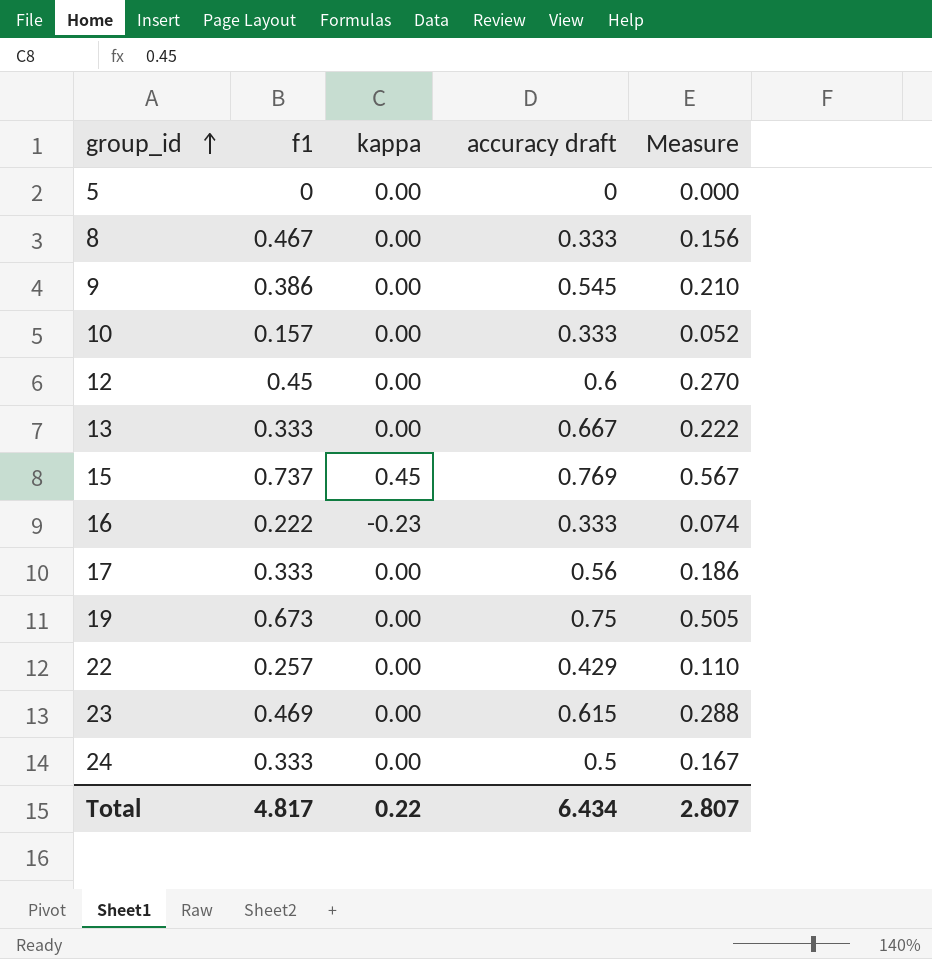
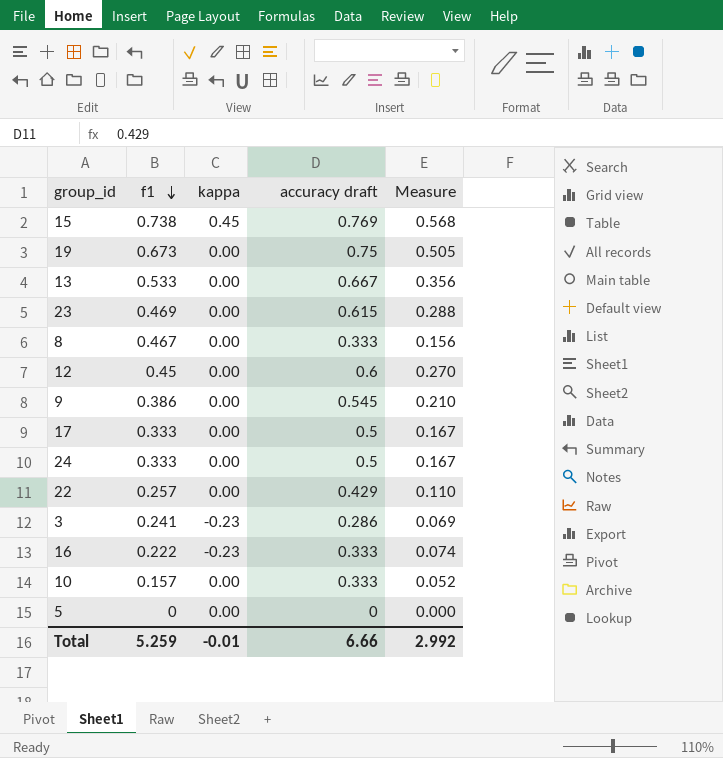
row order: group_id ascending -> f1 descending
15 | f1: 0.737 -> 0.738
15 | Measure: 0.567 -> 0.568
13 | f1: 0.333 -> 0.533
13 | Measure: 0.222 -> 0.356
17 | accuracy draft: 0.56 -> 0.5
17 | Measure: 0.186 -> 0.167
row 3: none -> 0.241 | -0.23 | 0.286 | 0.069
Total | f1: 4.817 -> 5.259
Total | kappa: 0.22 -> -0.01
Total | accuracy draft: 6.434 -> 6.66
Total | Measure: 2.807 -> 2.992

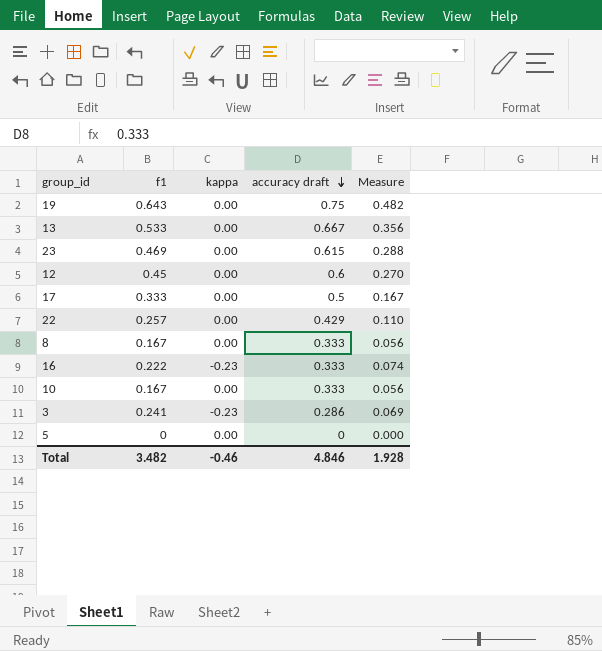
row order: f1 descending -> accuracy draft descending
row 15: 0.738 | 0.45 | 0.769 | 0.568 -> none
row 9: 0.386 | 0.00 | 0.545 | 0.210 -> none
row 24: 0.333 | 0.00 | 0.5 | 0.167 -> none
19 | f1: 0.673 -> 0.643
19 | Measure: 0.505 -> 0.482
8 | f1: 0.467 -> 0.167
8 | Measure: 0.156 -> 0.056
10 | f1: 0.157 -> 0.167
10 | Measure: 0.052 -> 0.056
Total | f1: 5.259 -> 3.482
Total | kappa: -0.01 -> -0.46
Total | accuracy draft: 6.66 -> 4.846
Total | Measure: 2.992 -> 1.928

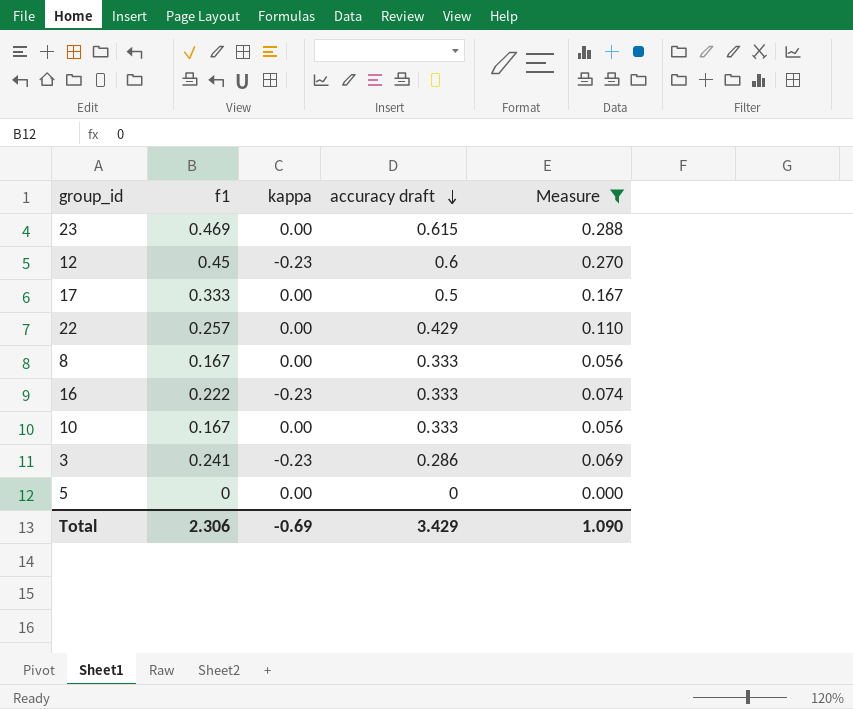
filter: none -> Measure <= 0.288
12 | kappa: 0.00 -> -0.23
Total | f1: 3.482 -> 2.306
Total | kappa: -0.46 -> -0.69
Total | accuracy draft: 4.846 -> 3.429
Total | Measure: 1.928 -> 1.090

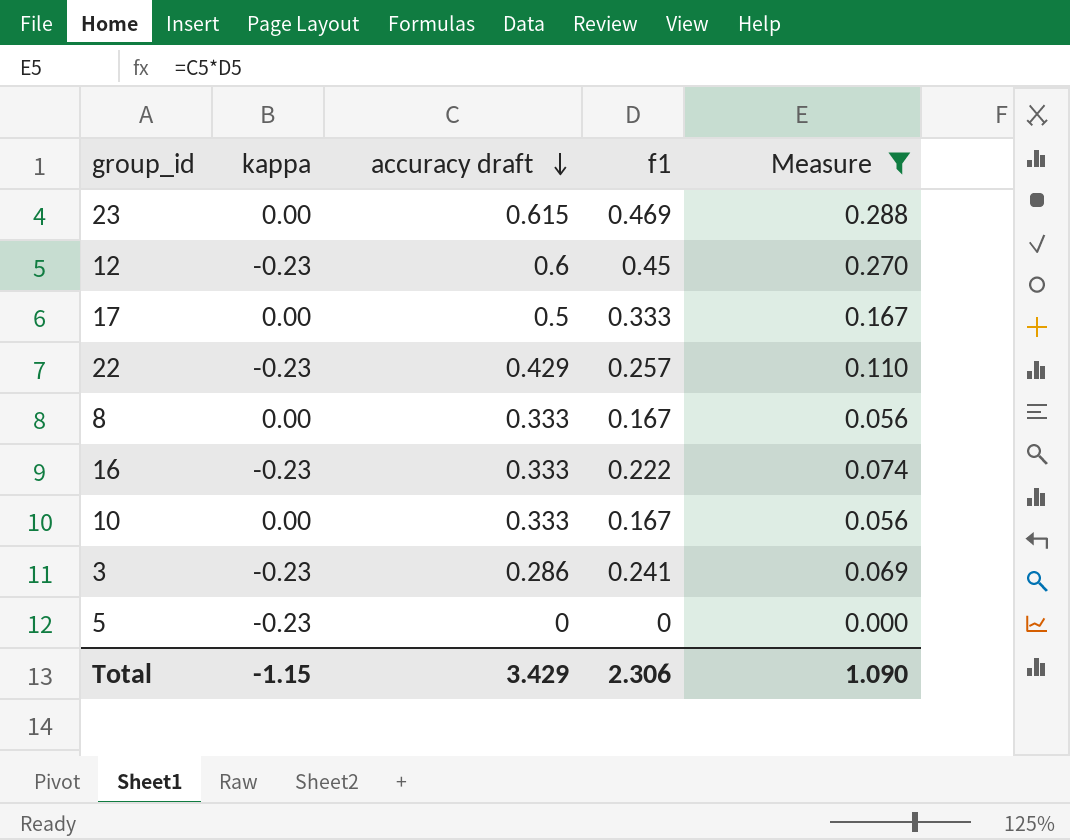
column f1 | position: 2 -> 4
22 | kappa: 0.00 -> -0.23
5 | kappa: 0.00 -> -0.23
Total | kappa: -0.69 -> -1.15

